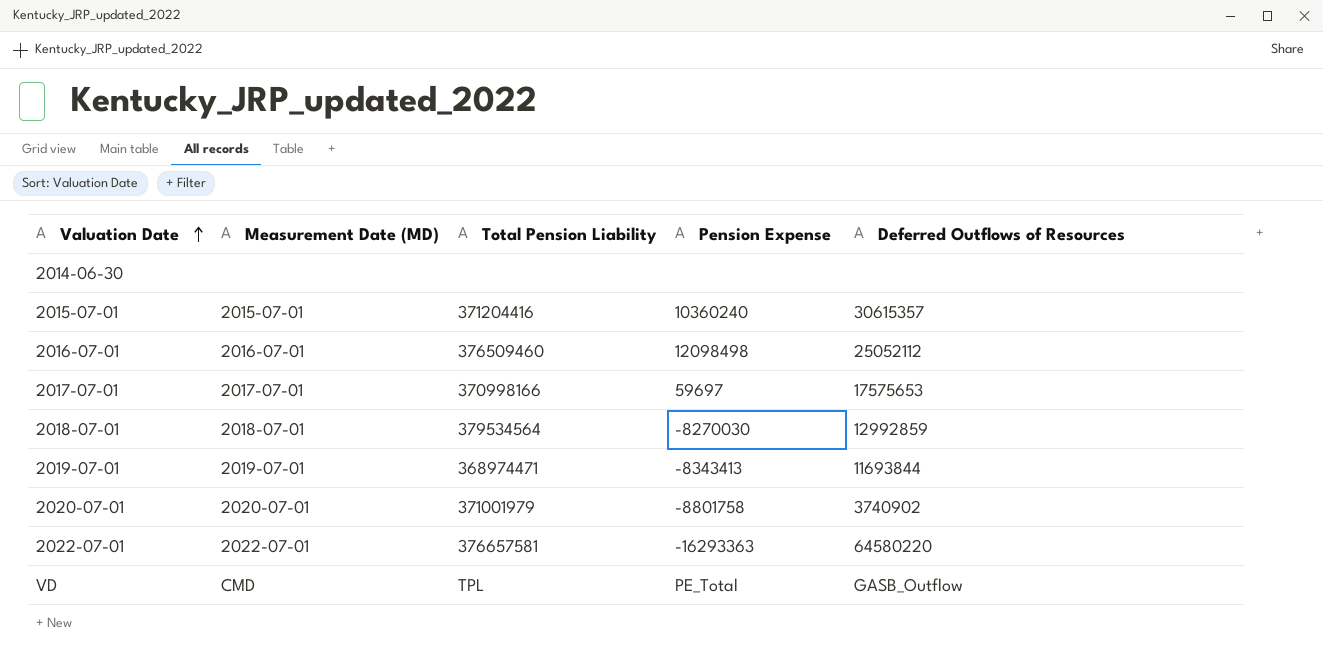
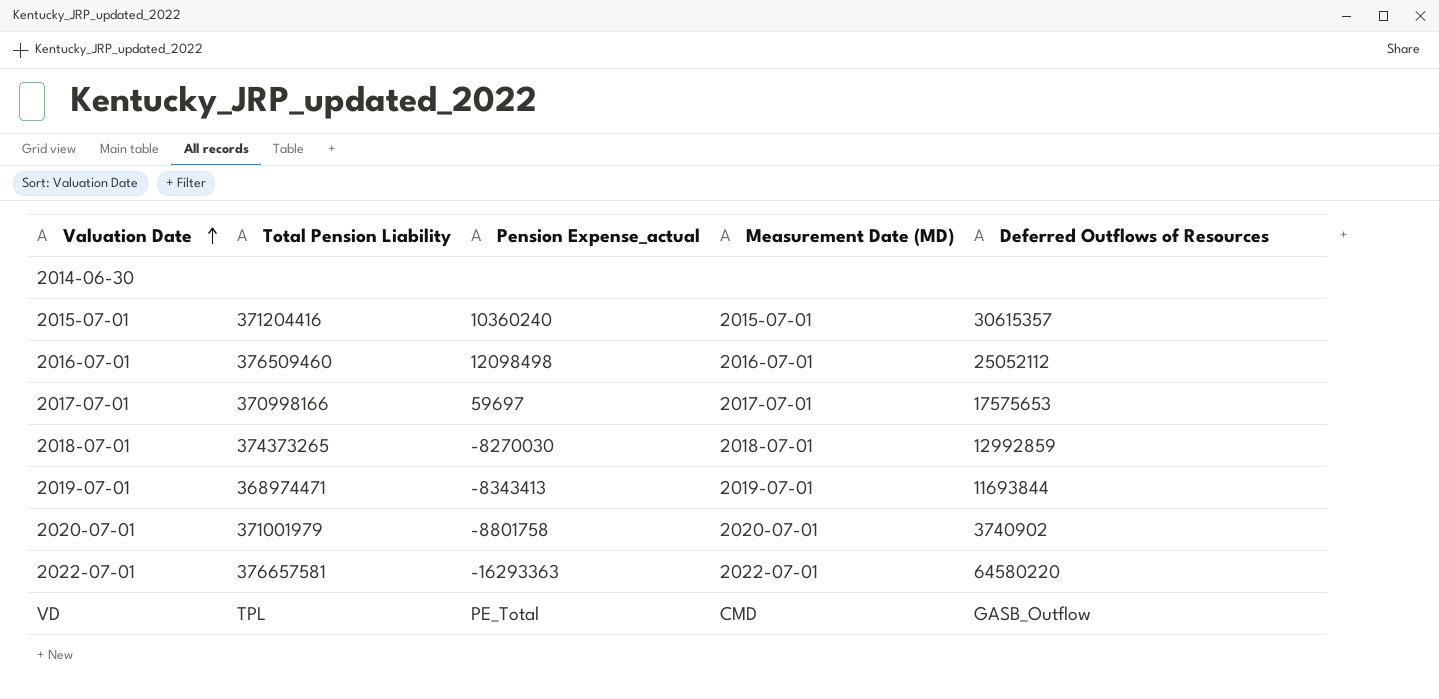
column name: Pension Expense -> Pension Expense_actual
column Measurement Date (MD) | position: 2 -> 4
2018-07-01 | Total Pension Liability: 379534564 -> 374373265

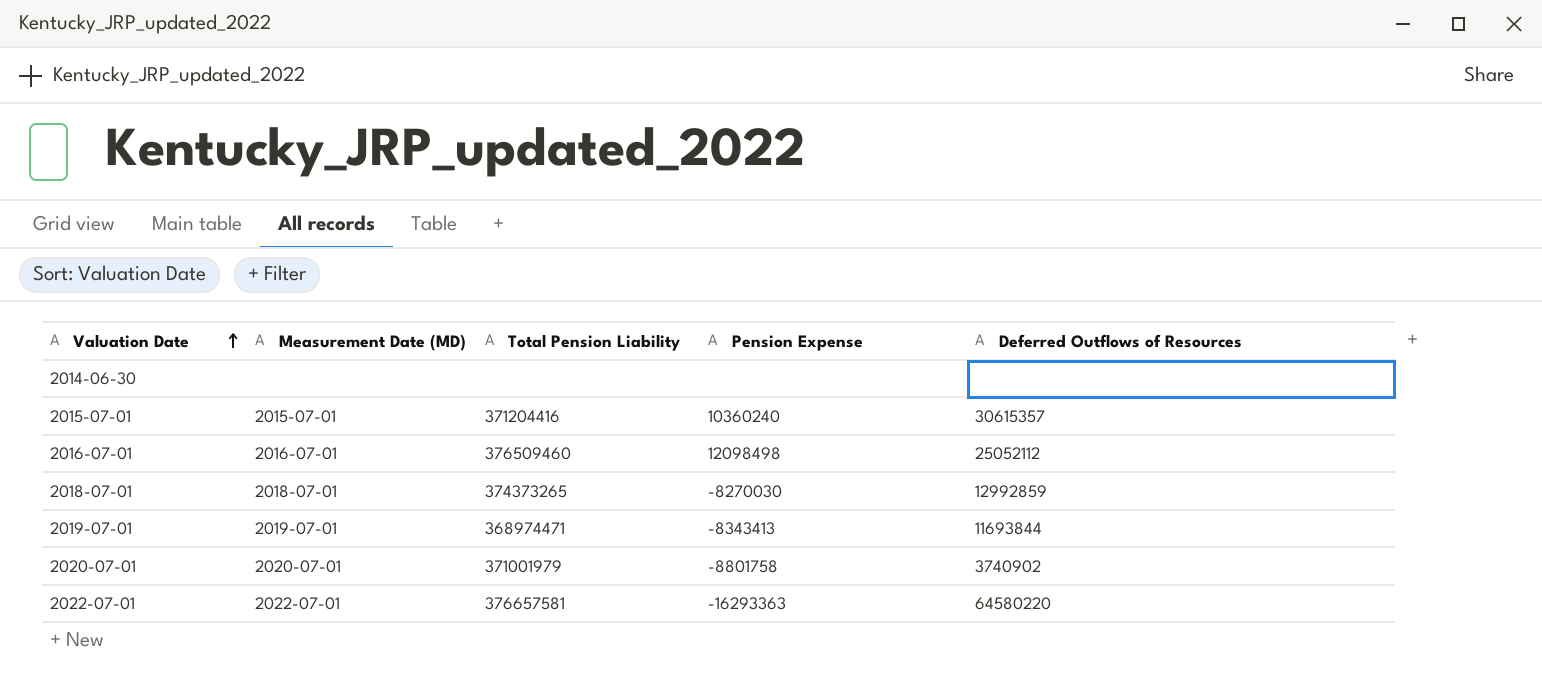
column Measurement Date (MD) | position: 4 -> 2
column name: Pension Expense_actual -> Pension Expense
row 2017-07-01: 370998166 | 59697 | 2017-07-01 | 17575653 -> none
row VD: TPL | PE_Total | CMD | GASB_Outflow -> none

